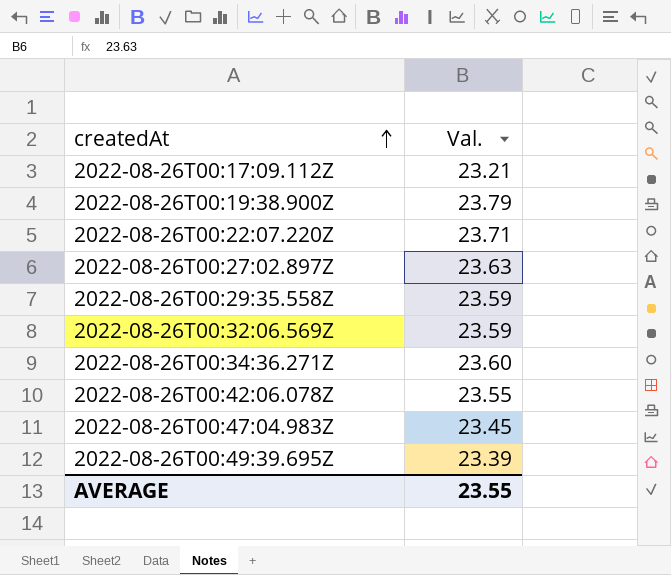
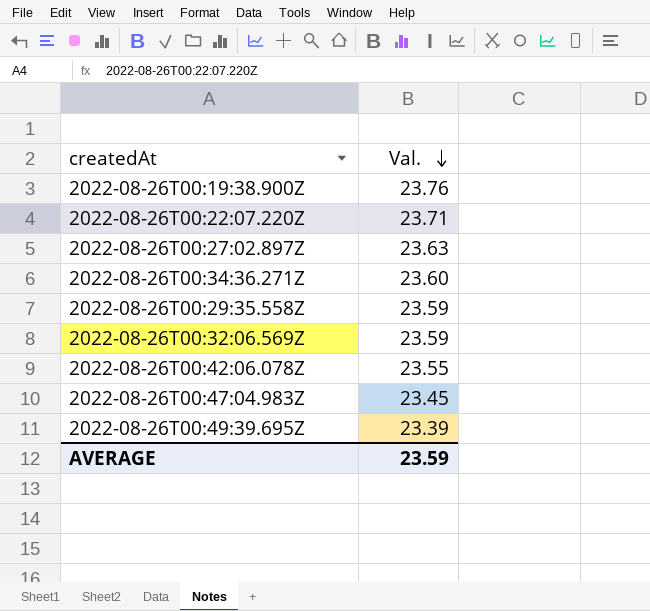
row order: createdAt ascending -> Val. descending
row 2022-08-26T00:17:09.112Z: 23.21 -> none
2022-08-26T00:19:38.900Z | Val.: 23.79 -> 23.76
AVERAGE | Val.: 23.55 -> 23.59

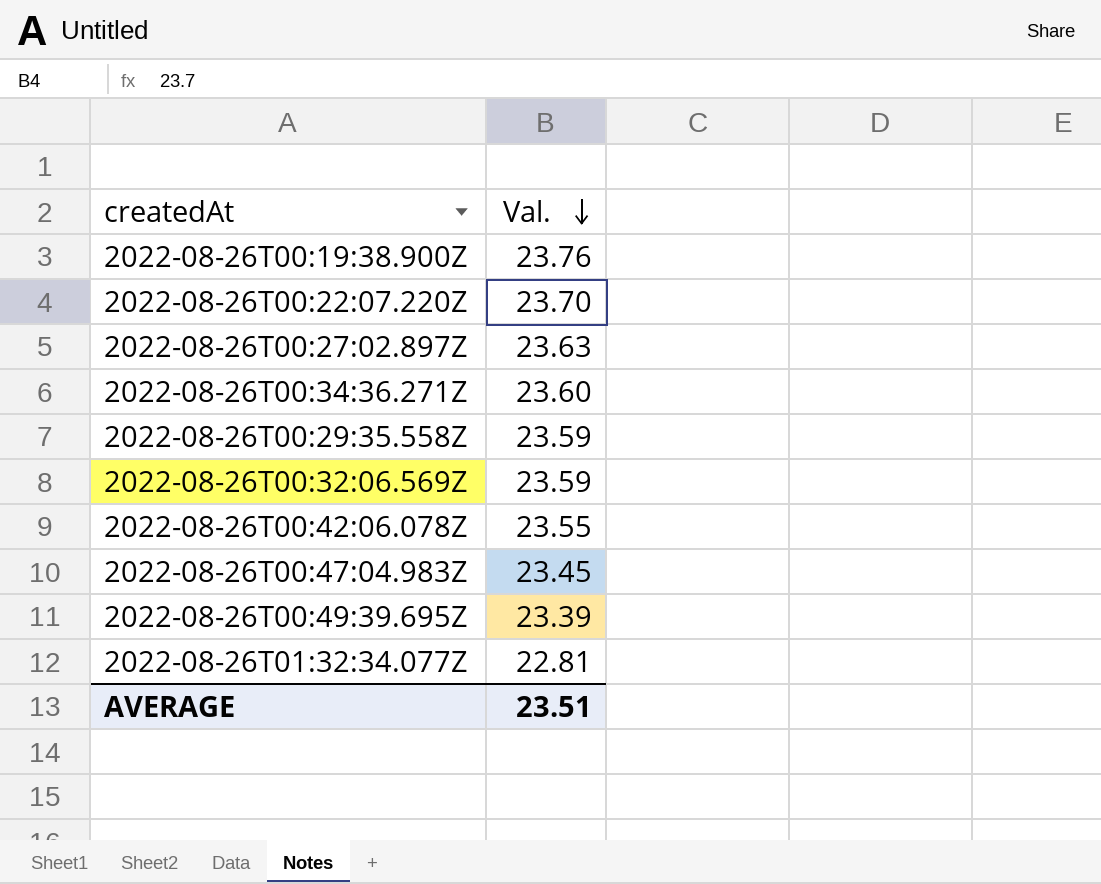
2022-08-26T00:22:07.220Z | Val.: 23.71 -> 23.70
row 2022-08-26T01:32:34.077Z: none -> 22.81
AVERAGE | Val.: 23.59 -> 23.51

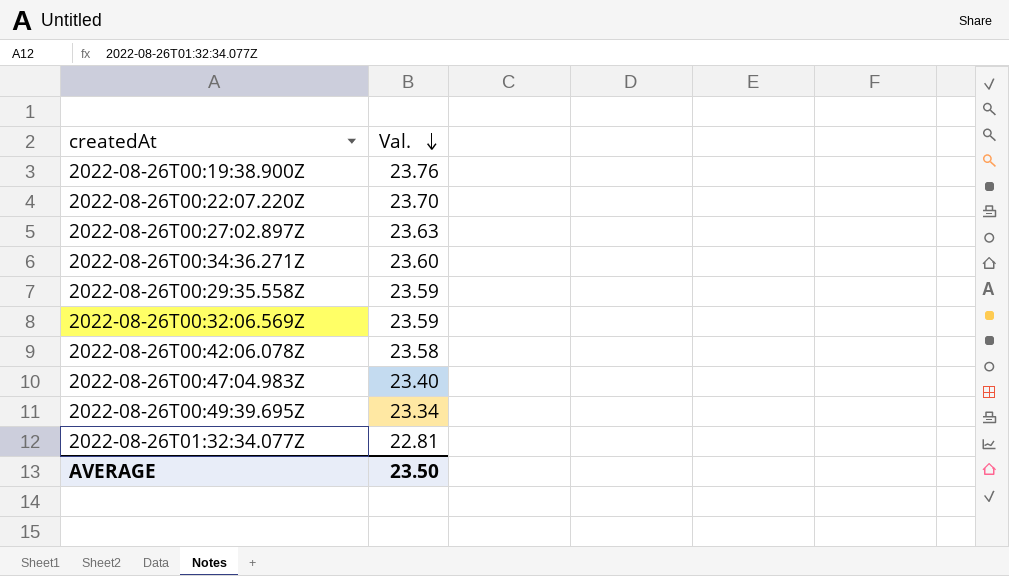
2022-08-26T00:42:06.078Z | Val.: 23.55 -> 23.58
2022-08-26T00:47:04.983Z | Val.: 23.45 -> 23.40
2022-08-26T00:49:39.695Z | Val.: 23.39 -> 23.34
AVERAGE | Val.: 23.51 -> 23.50

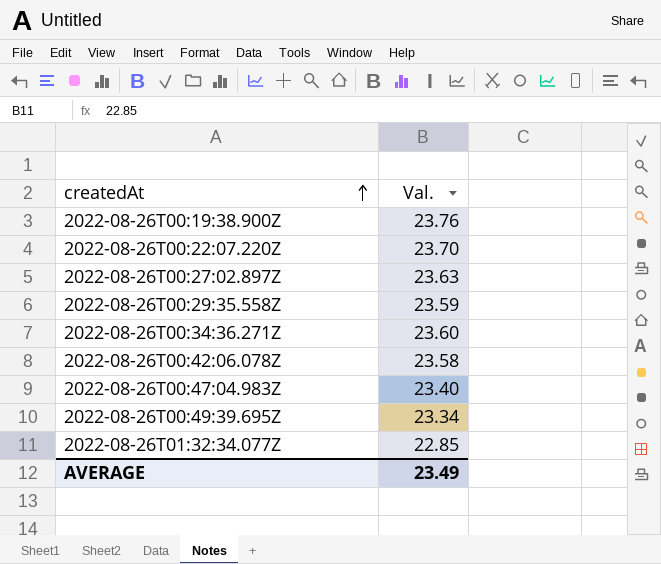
row order: Val. descending -> createdAt ascending
row 2022-08-26T00:32:06.569Z: 23.59 -> none
2022-08-26T01:32:34.077Z | Val.: 22.81 -> 22.85
AVERAGE | Val.: 23.50 -> 23.49

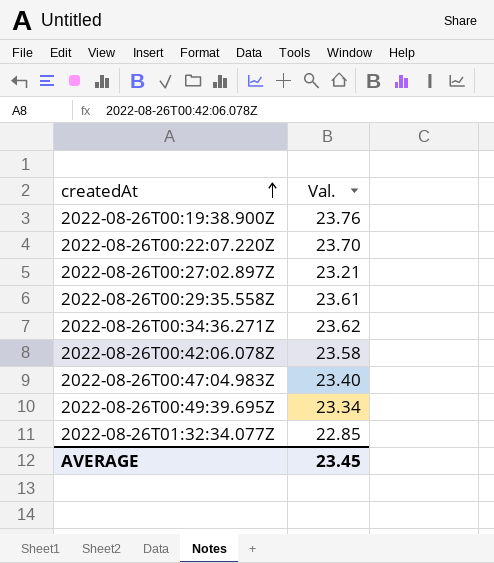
2022-08-26T00:27:02.897Z | Val.: 23.63 -> 23.21
2022-08-26T00:29:35.558Z | Val.: 23.59 -> 23.61
2022-08-26T00:34:36.271Z | Val.: 23.60 -> 23.62
AVERAGE | Val.: 23.49 -> 23.45

